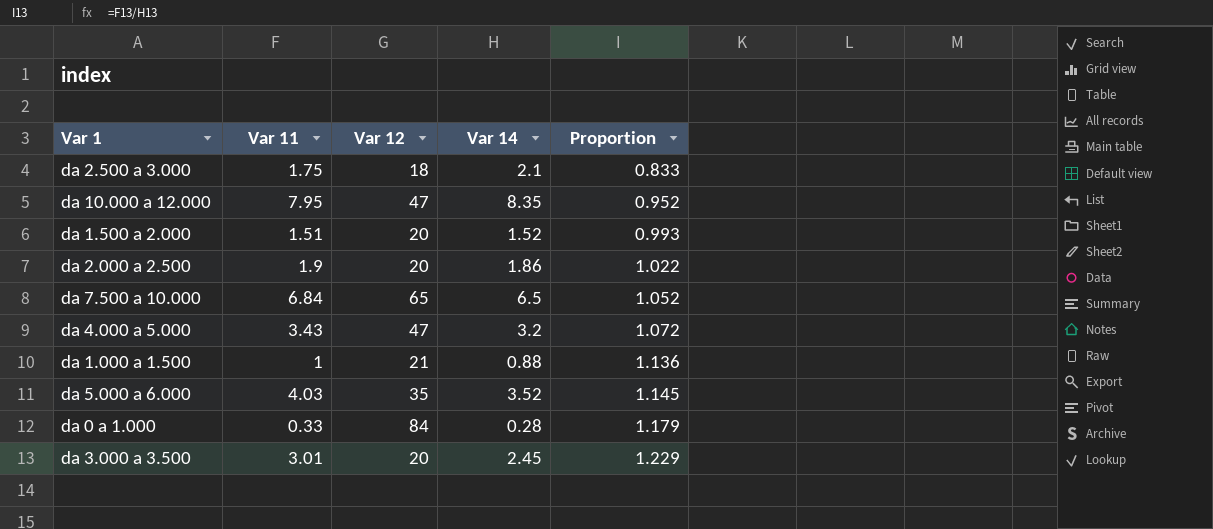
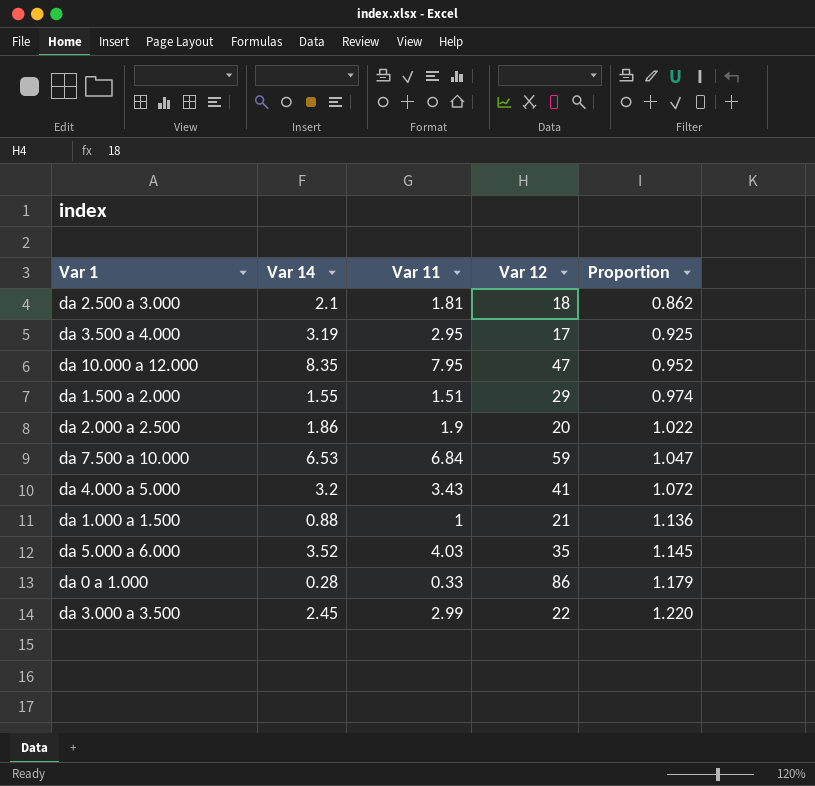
column Var 14 | position: 4 -> 2
da 2.500 a 3.000 | Var 11: 1.75 -> 1.81
da 2.500 a 3.000 | Proportion: 0.833 -> 0.862
row da 3.500 a 4.000: none -> 3.19 | 2.95 | 17 | 0.925
da 1.500 a 2.000 | Var 14: 1.52 -> 1.55
da 1.500 a 2.000 | Var 12: 20 -> 29
da 1.500 a 2.000 | Proportion: 0.993 -> 0.974
da 7.500 a 10.000 | Var 14: 6.5 -> 6.53
da 7.500 a 10.000 | Var 12: 65 -> 59
da 7.500 a 10.000 | Proportion: 1.052 -> 1.047
da 4.000 a 5.000 | Var 12: 47 -> 41
da 0 a 1.000 | Var 12: 84 -> 86
da 3.000 a 3.500 | Var 11: 3.01 -> 2.99
da 3.000 a 3.500 | Var 12: 20 -> 22
da 3.000 a 3.500 | Proportion: 1.229 -> 1.220

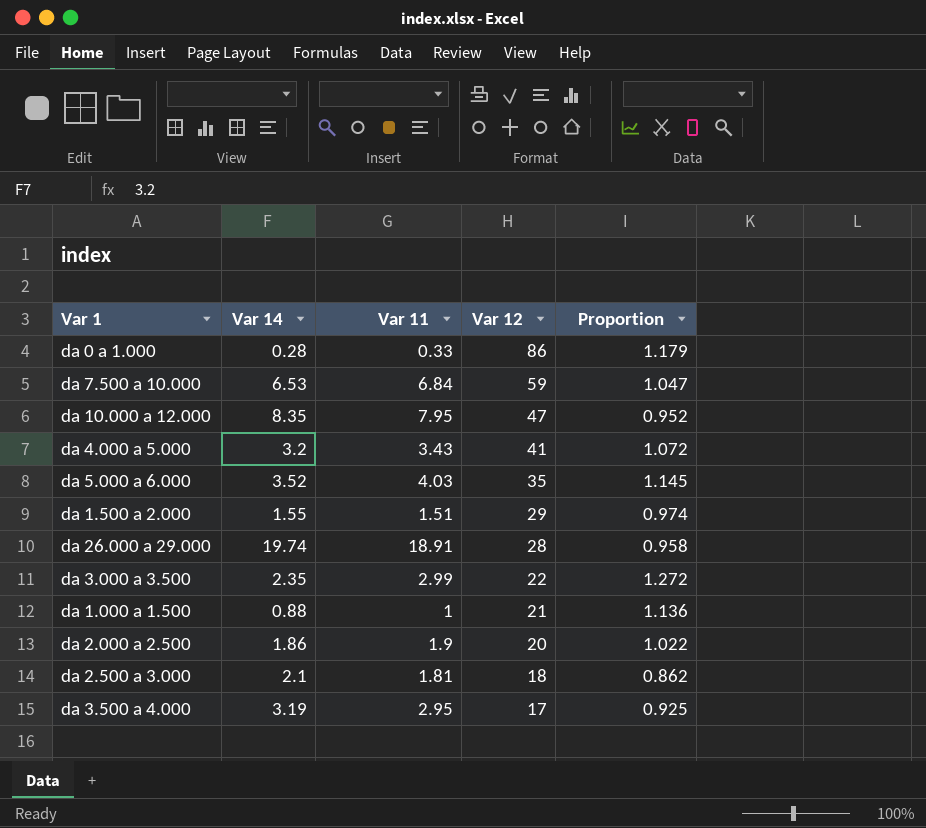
row order: Proportion ascending -> Var 12 descending
row da 26.000 a 29.000: none -> 19.74 | 18.91 | 28 | 0.958
da 3.000 a 3.500 | Var 14: 2.45 -> 2.35
da 3.000 a 3.500 | Proportion: 1.220 -> 1.272

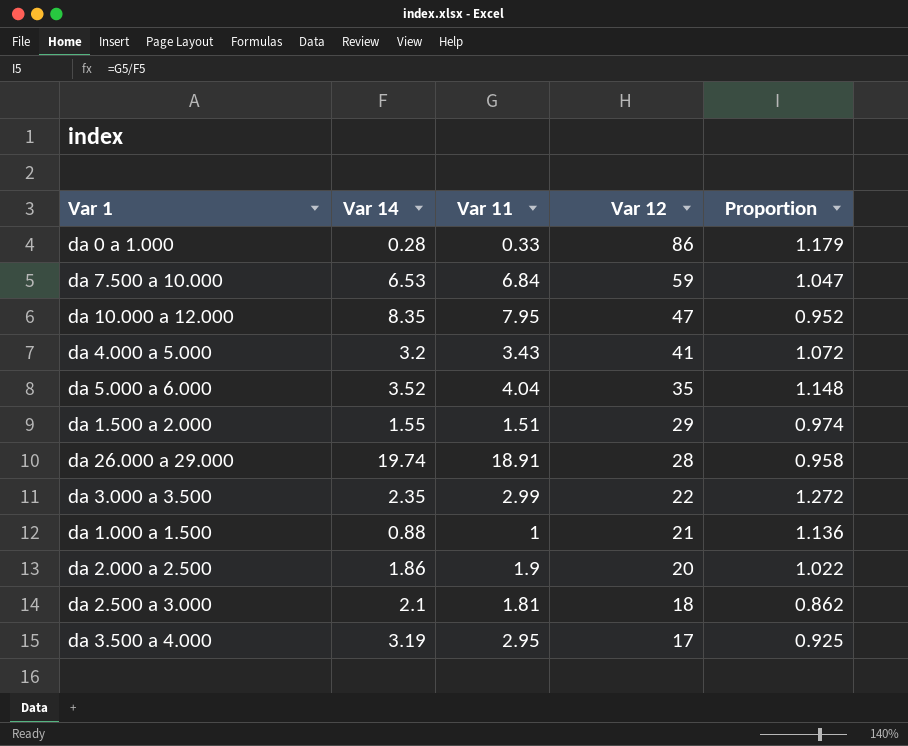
da 5.000 a 6.000 | Var 11: 4.03 -> 4.04
da 5.000 a 6.000 | Proportion: 1.145 -> 1.148

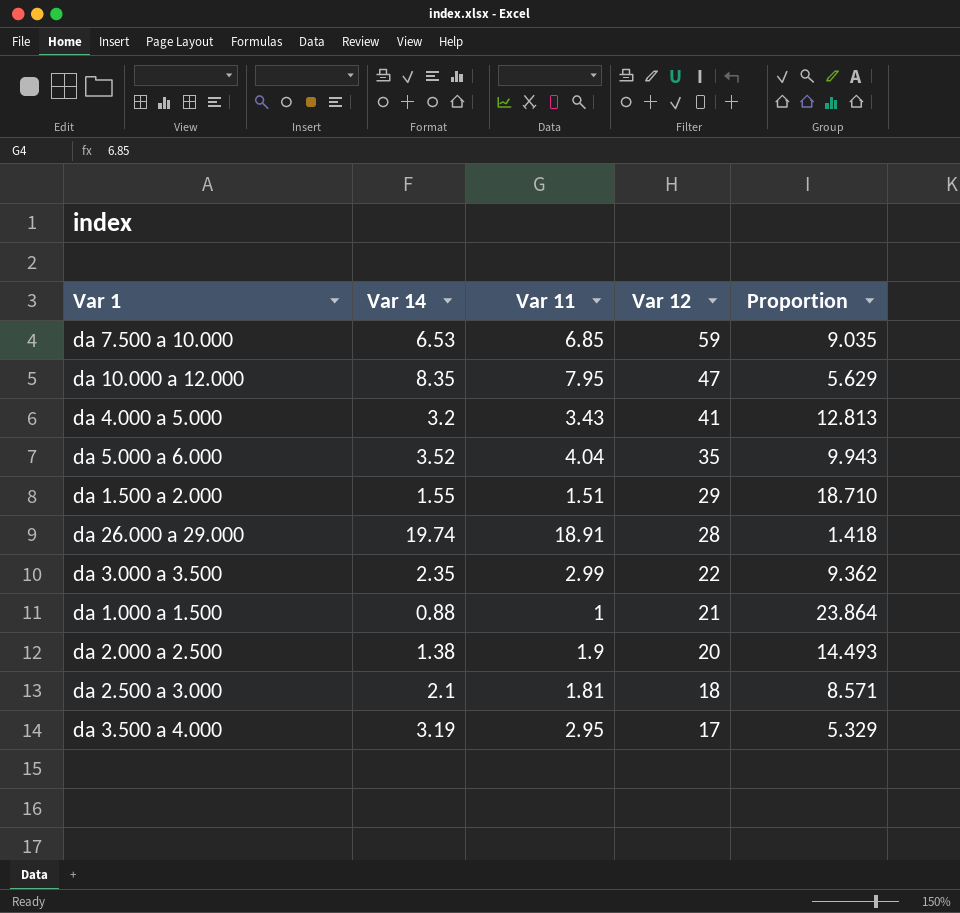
column Proportion | formula: [Var 11] / [Var 14] -> [Var 12] / [Var 14]
row da 0 a 1.000: 0.28 | 0.33 | 86 | 1.179 -> none
da 7.500 a 10.000 | Var 11: 6.84 -> 6.85
da 2.000 a 2.500 | Var 14: 1.86 -> 1.38

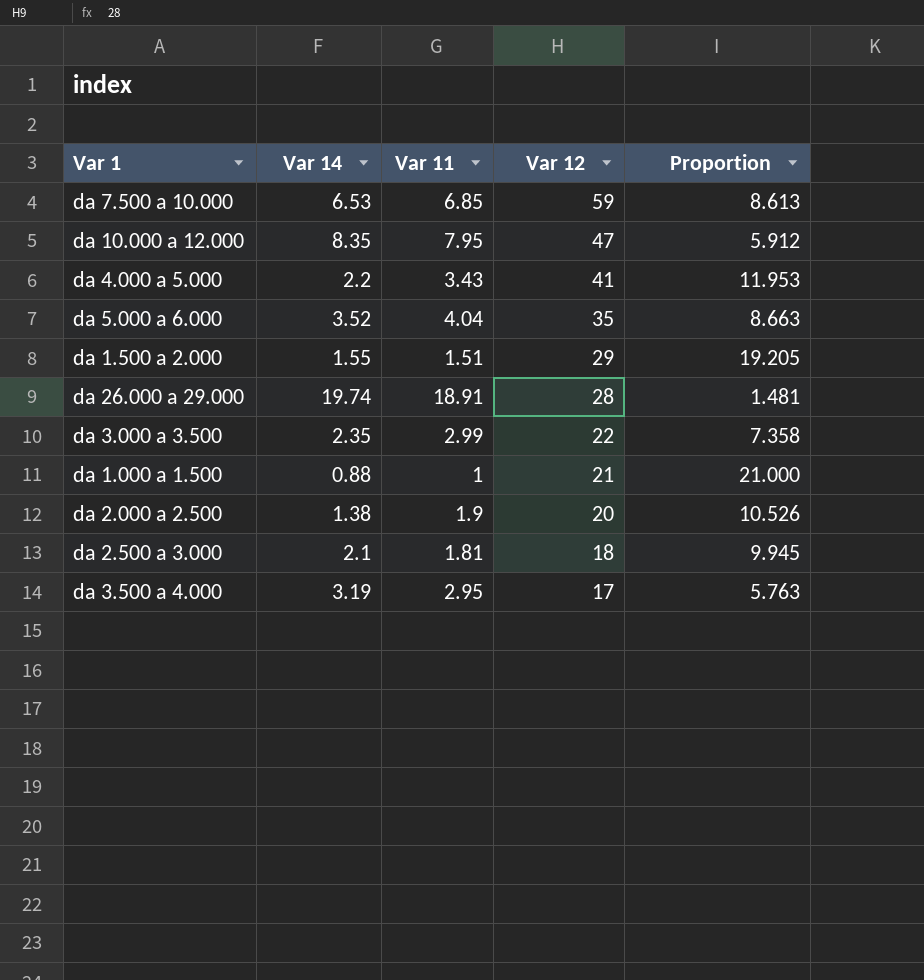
column Proportion | formula: [Var 12] / [Var 14] -> [Var 12] / [Var 11]
da 4.000 a 5.000 | Var 14: 3.2 -> 2.2

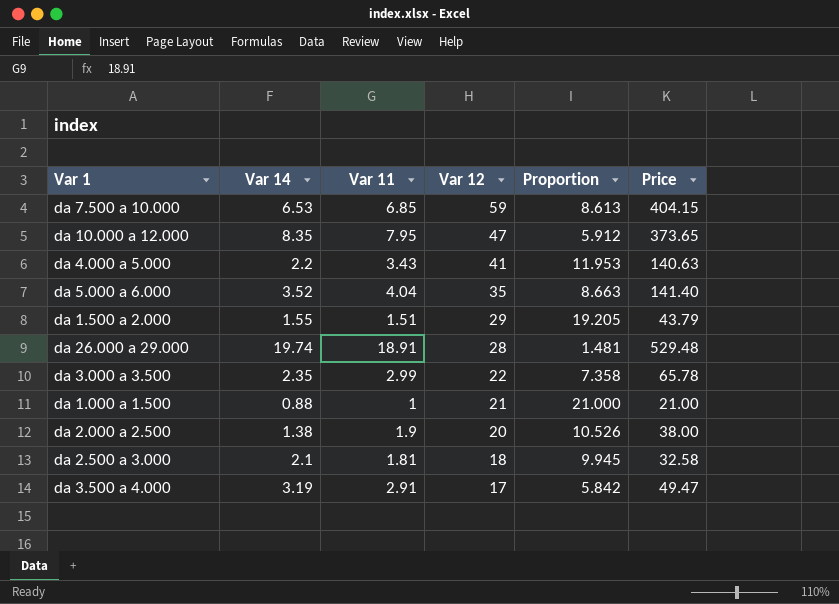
column Price | formula: none -> [Var 11] * [Var 12]
da 3.500 a 4.000 | Var 11: 2.95 -> 2.91
da 3.500 a 4.000 | Proportion: 5.763 -> 5.842

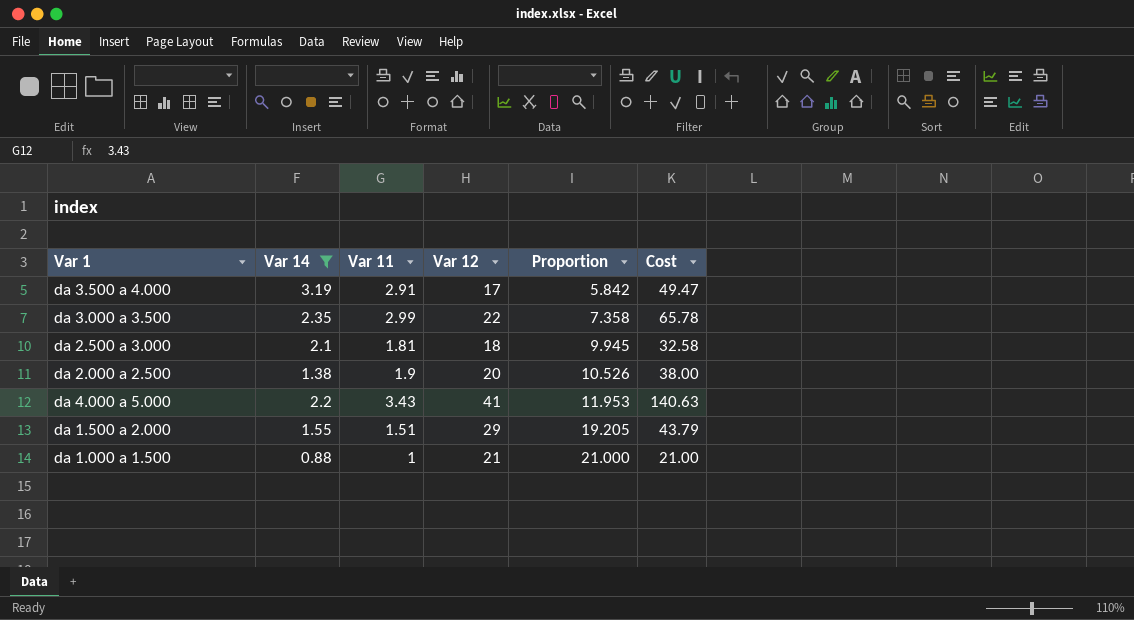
filter: none -> Var 14 <= 3.19
row order: Var 12 descending -> Proportion ascending
column name: Price -> Cost

